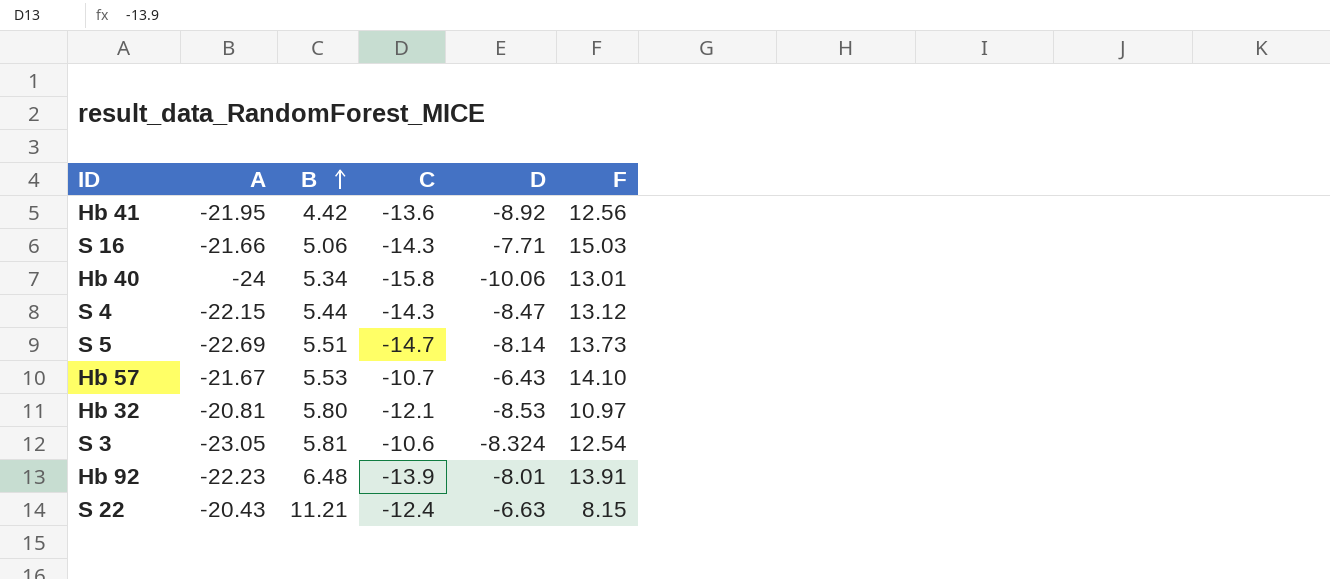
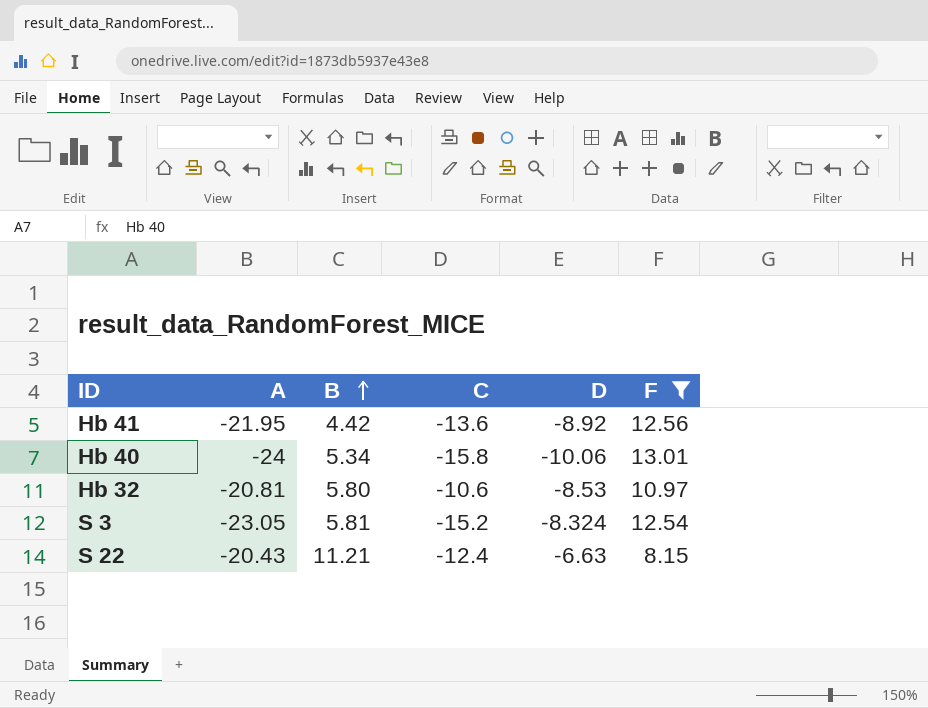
filter: none -> F <= 13.01
Hb 32 | C: -12.1 -> -10.6
S 3 | C: -10.6 -> -15.2

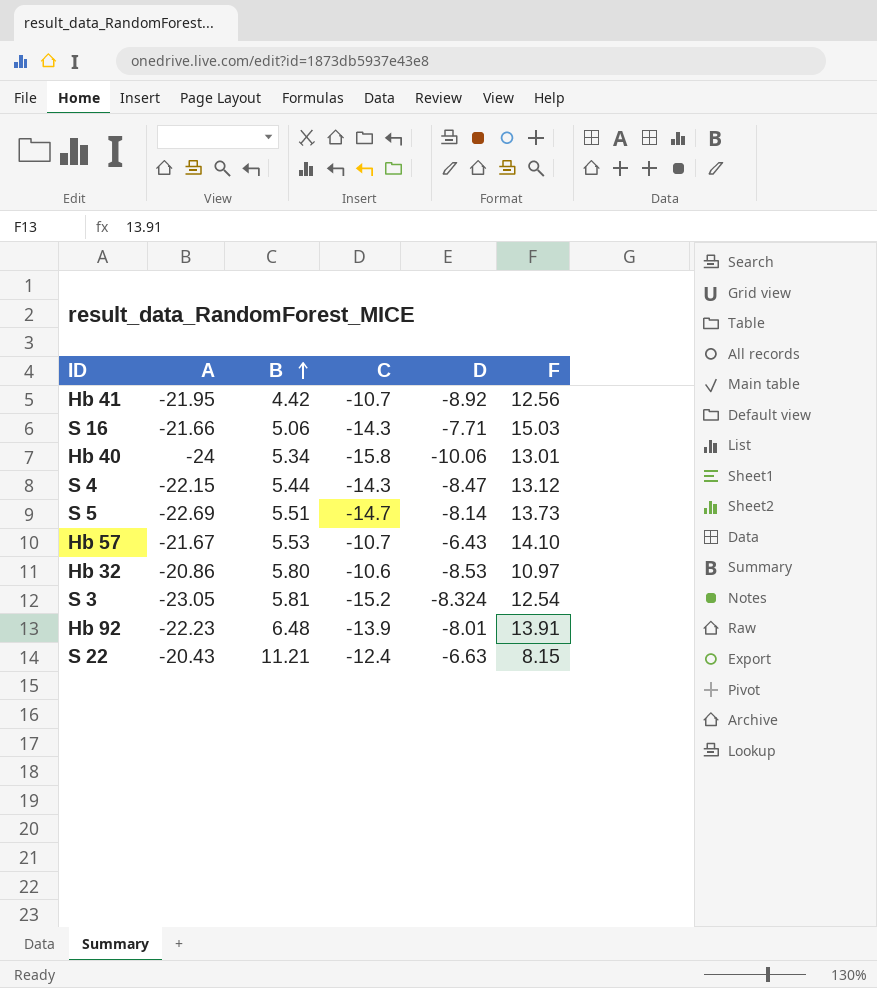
filter: F <= 13.01 -> none
Hb 41 | C: -13.6 -> -10.7
Hb 32 | A: -20.81 -> -20.86

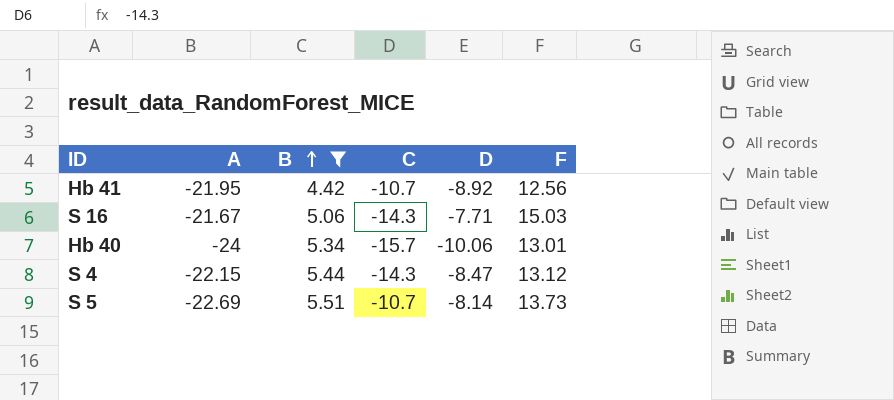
filter: none -> B <= 5.51
S 16 | A: -21.66 -> -21.67
Hb 40 | C: -15.8 -> -15.7
S 5 | C: -14.7 -> -10.7

